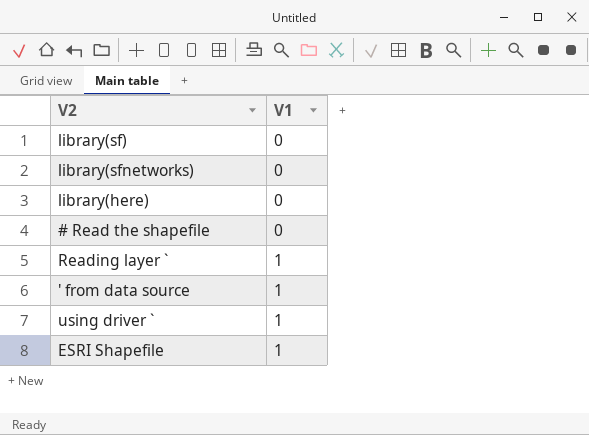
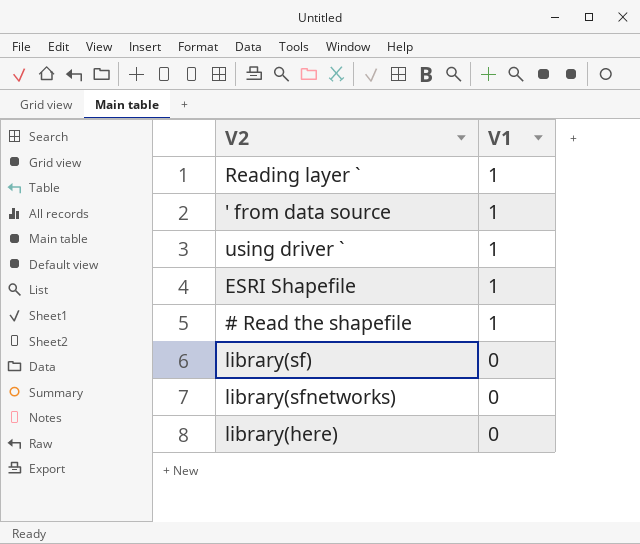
row order: V1 ascending -> V1 descending
# Read the shapefile | V1: 0 -> 1

